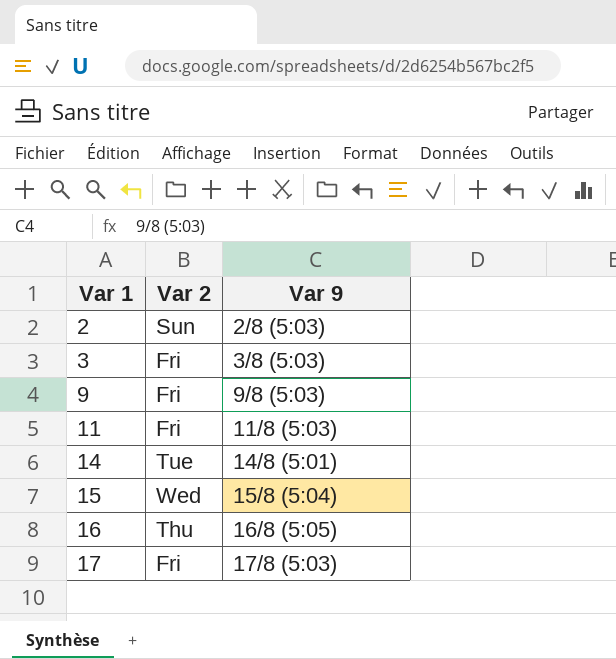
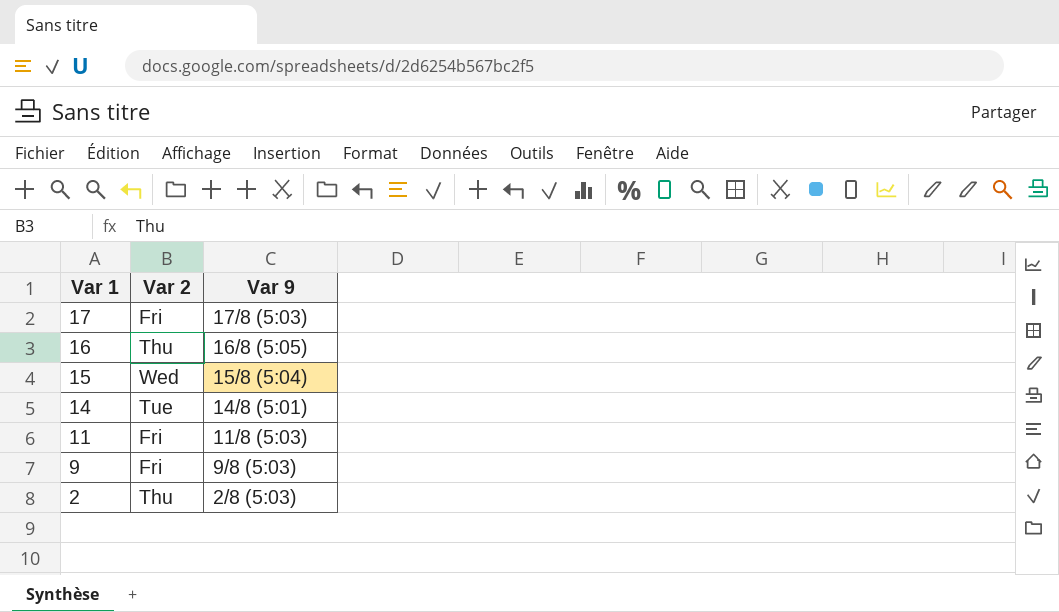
row order: Var 1 ascending -> Var 1 descending
row 3: Fri | 3/8 (5:03) -> none
2 | Var 2: Sun -> Thu

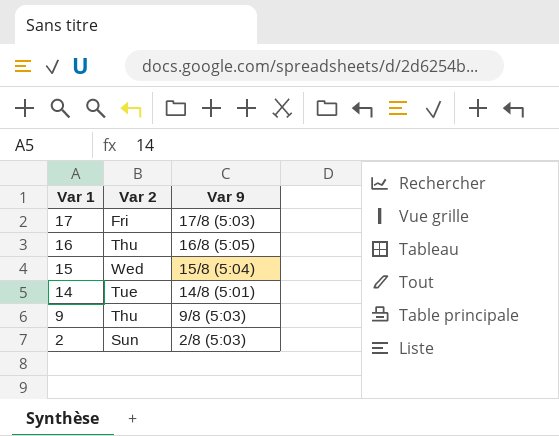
row 11: Fri | 11/8 (5:03) -> none
9 | Var 2: Fri -> Thu
2 | Var 2: Thu -> Sun

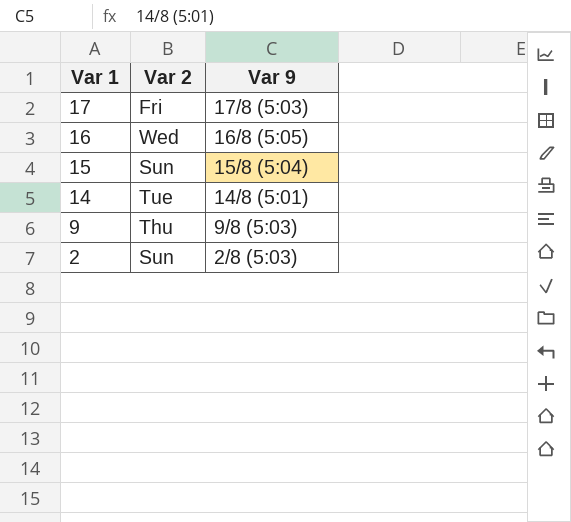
16 | Var 2: Thu -> Wed
15 | Var 2: Wed -> Sun

